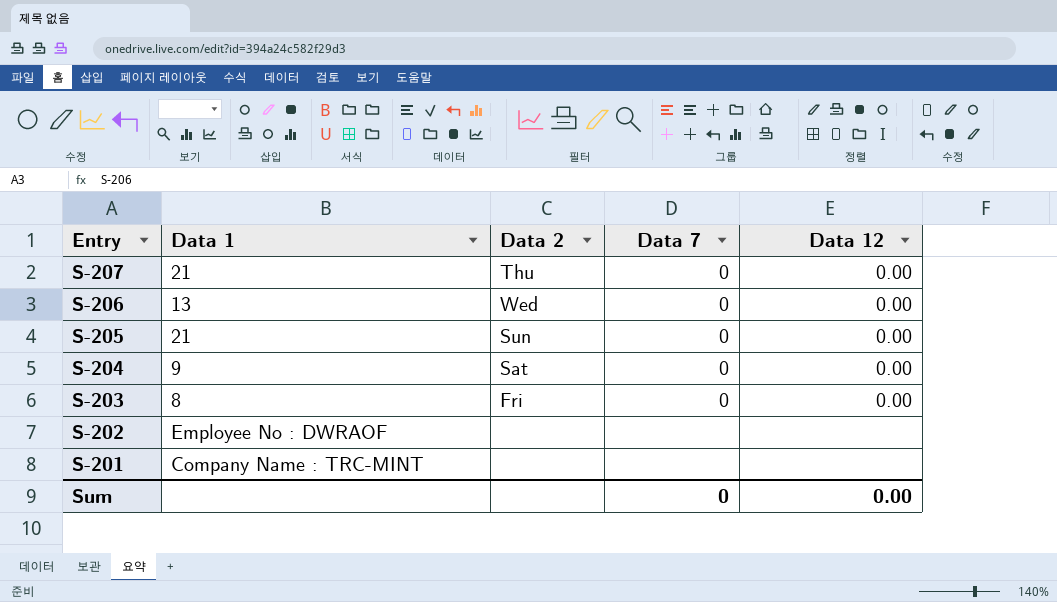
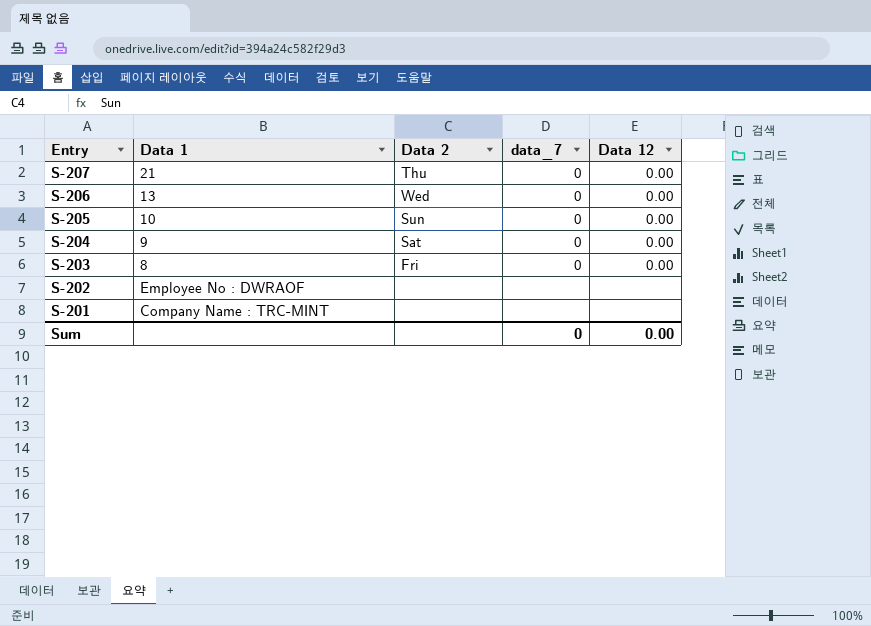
column name: Data 7 -> data_7
S-205 | Data 1: 21 -> 10

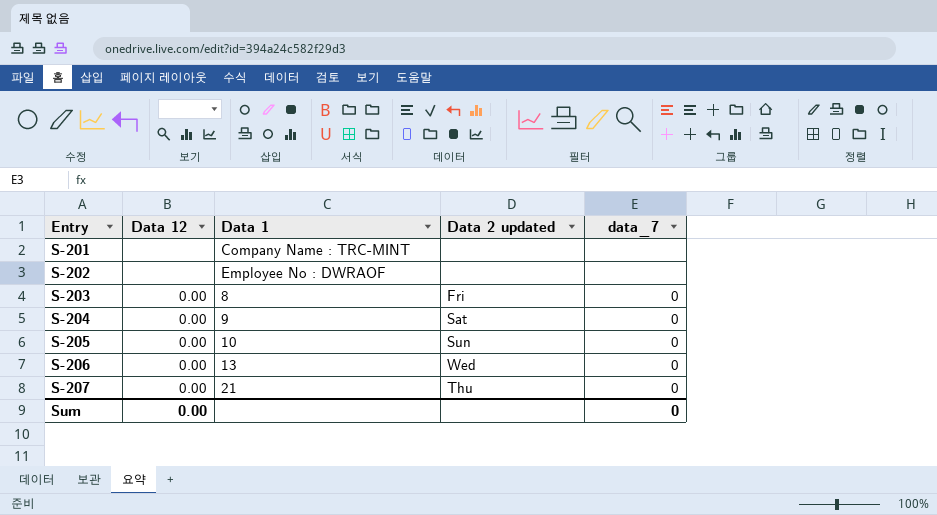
row order: Entry descending -> Entry ascending
column Data 12 | position: 5 -> 2
column name: Data 2 -> Data 2 updated

